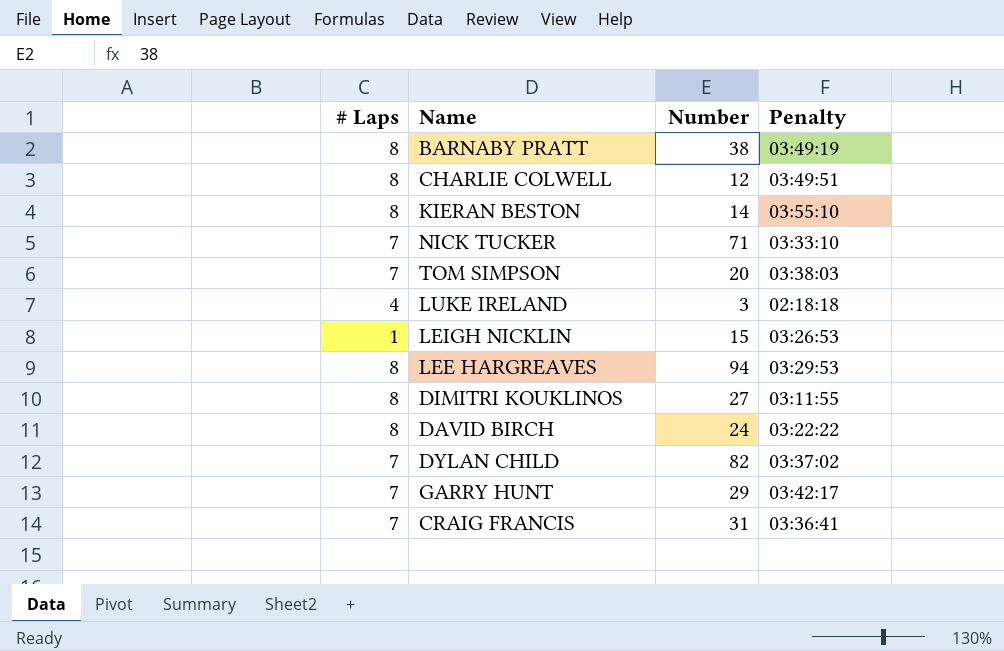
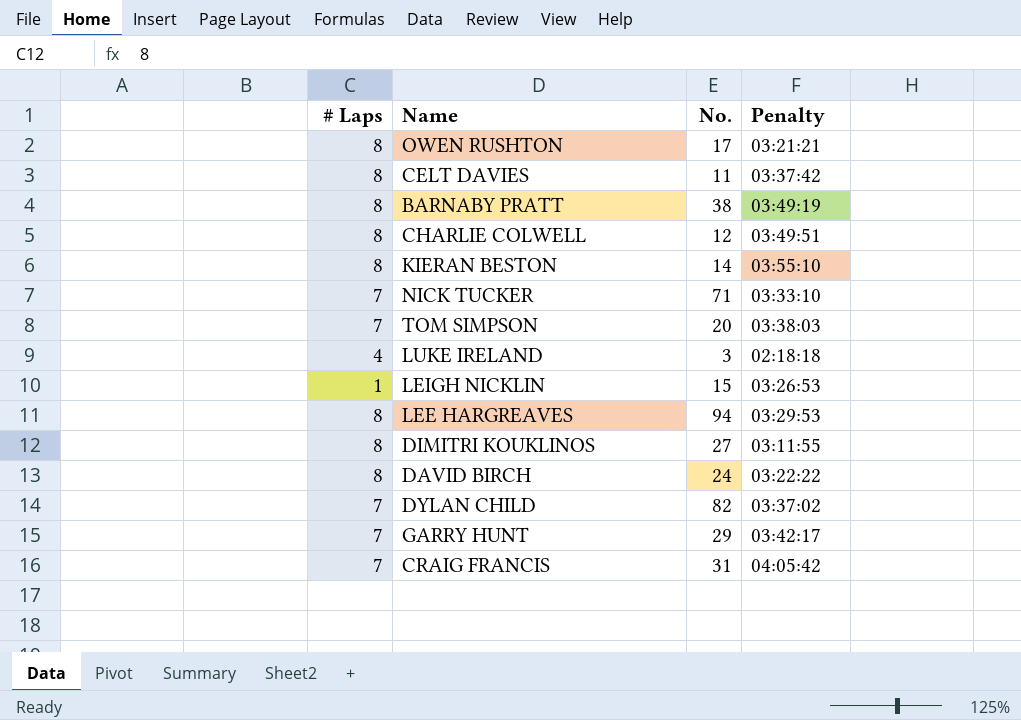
column name: Number -> No.
row OWEN RUSHTON: none -> 8 | 17 | 03:21:21
row CELT DAVIES: none -> 8 | 11 | 03:37:42
CRAIG FRANCIS | Penalty: 03:36:41 -> 04:05:42

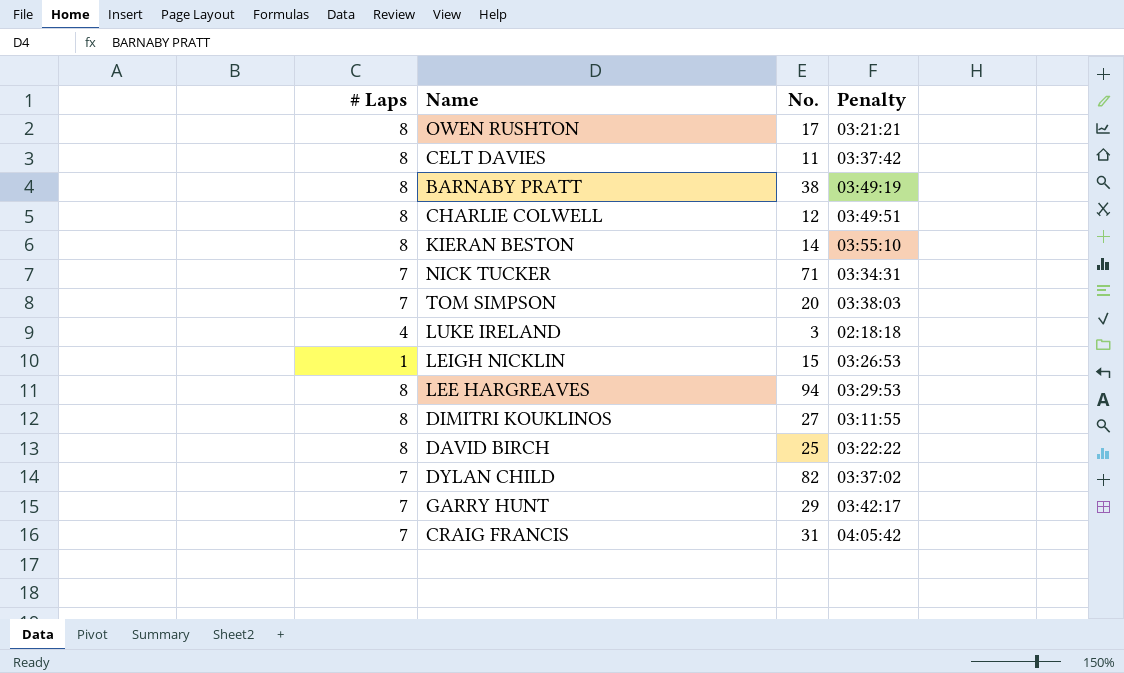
NICK TUCKER | Penalty: 03:33:10 -> 03:34:31
DAVID BIRCH | No.: 24 -> 25

